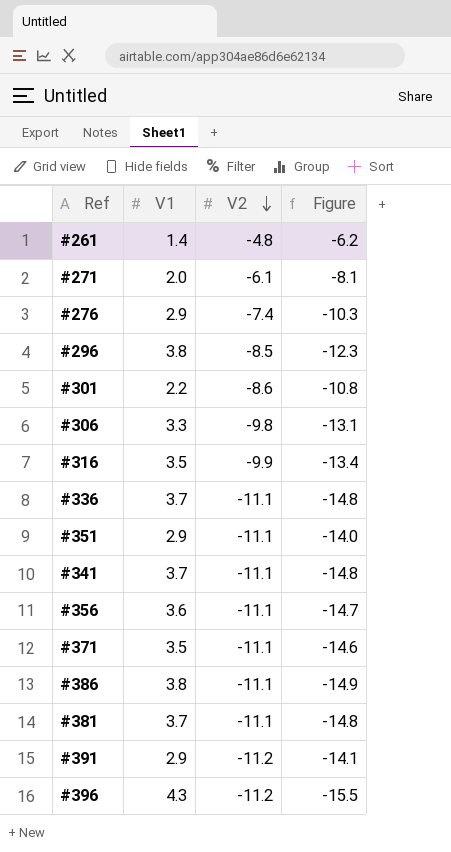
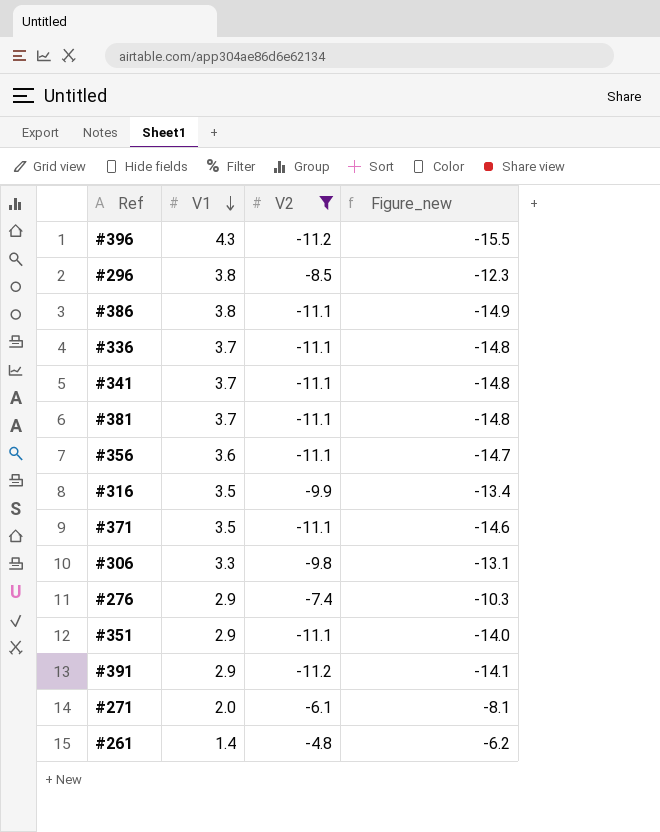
filter: none -> V2 != -8.6
row order: V2 descending -> V1 descending
column name: Figure -> Figure_new

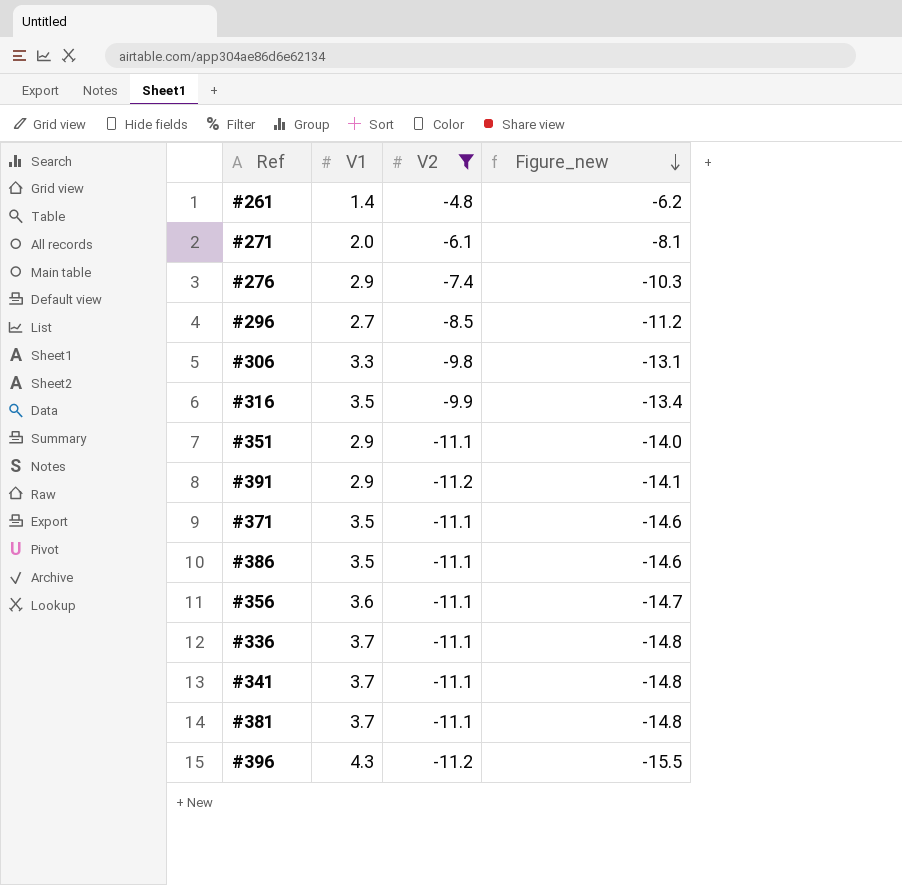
row order: V1 descending -> Figure_new descending
#296 | V1: 3.8 -> 2.7
#296 | Figure_new: -12.3 -> -11.2
#386 | V1: 3.8 -> 3.5
#386 | Figure_new: -14.9 -> -14.6

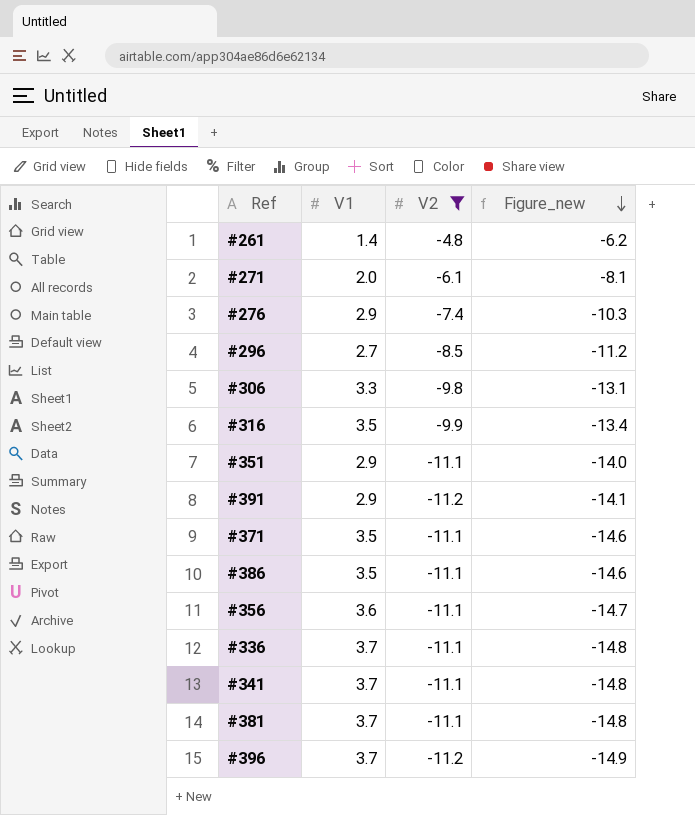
#396 | V1: 4.3 -> 3.7
#396 | Figure_new: -15.5 -> -14.9

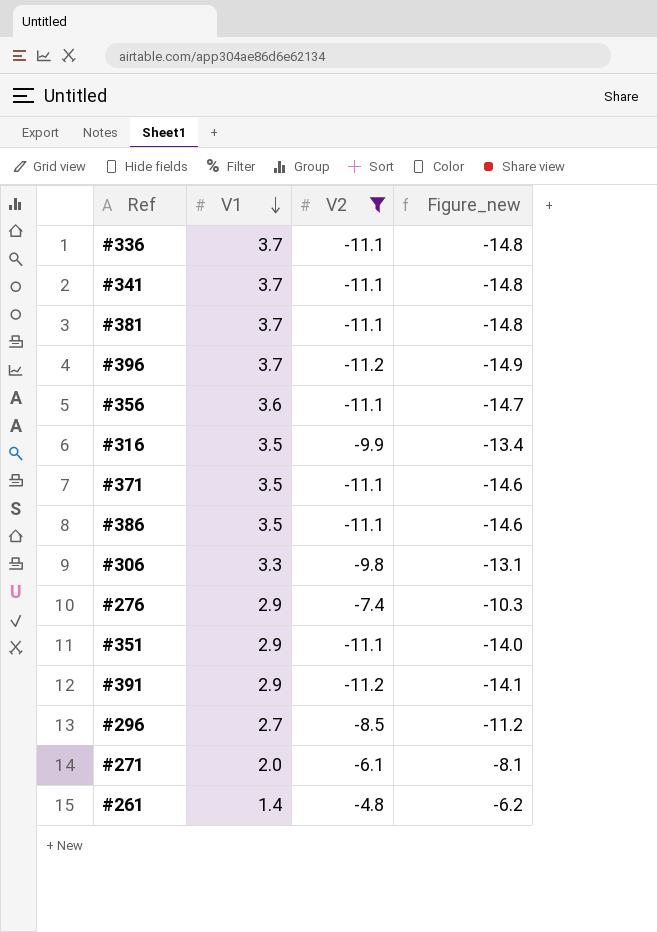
row order: Figure_new descending -> V1 descending

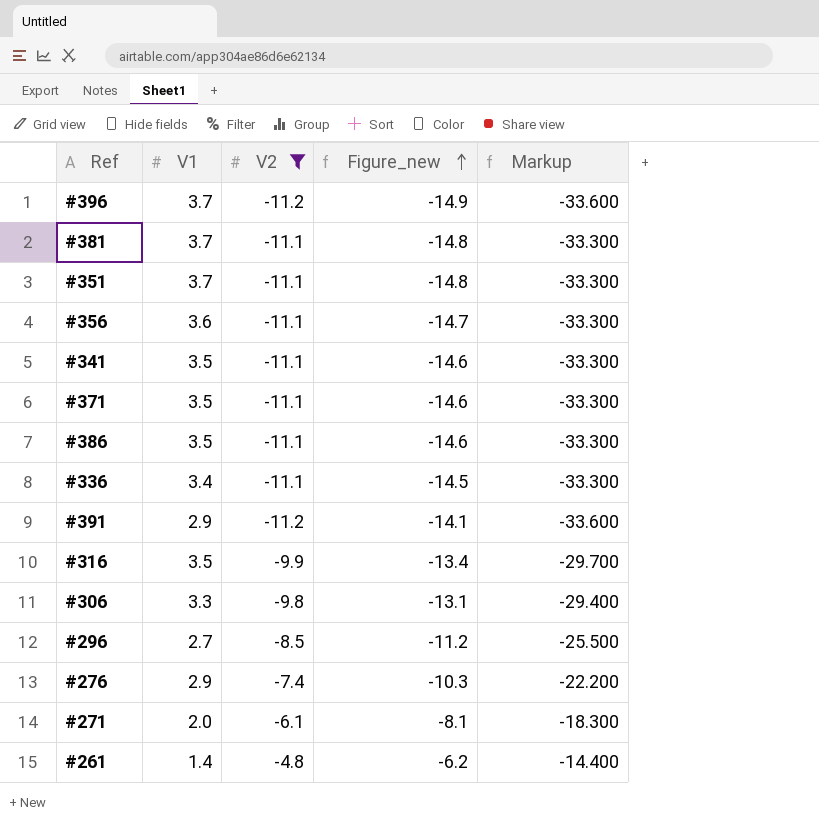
row order: V1 descending -> Figure_new ascending
column Markup | formula: none -> [V2] * 3
#351 | V1: 2.9 -> 3.7
#351 | Figure_new: -14.0 -> -14.8
#341 | V1: 3.7 -> 3.5
#341 | Figure_new: -14.8 -> -14.6
#336 | V1: 3.7 -> 3.4
#336 | Figure_new: -14.8 -> -14.5

